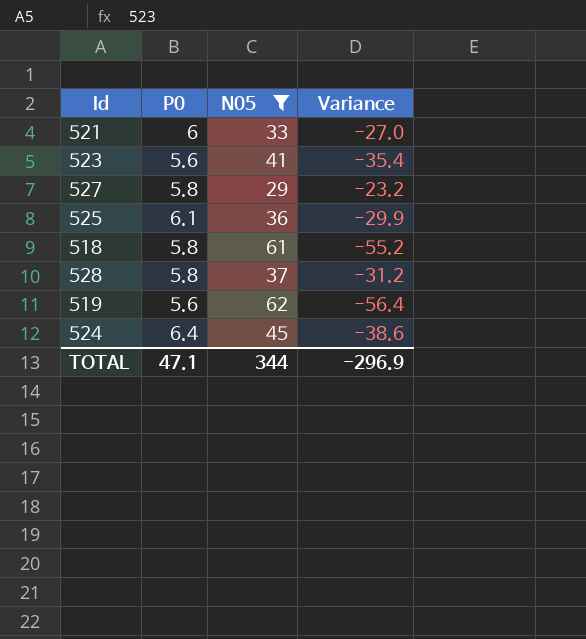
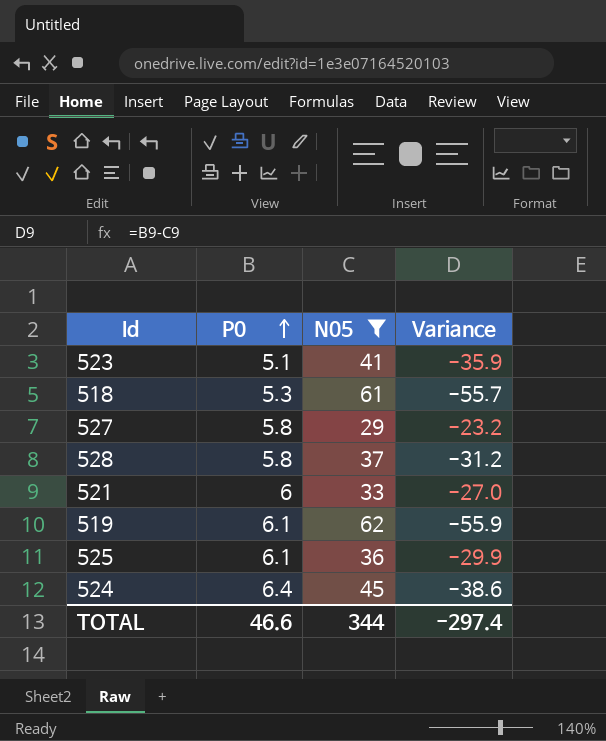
row order: none -> P0 ascending
523 | P0: 5.6 -> 5.1
523 | Variance: -35.4 -> -35.9
518 | P0: 5.8 -> 5.3
518 | Variance: -55.2 -> -55.7
519 | P0: 5.6 -> 6.1
519 | Variance: -56.4 -> -55.9
TOTAL | P0: 47.1 -> 46.6
TOTAL | Variance: -296.9 -> -297.4

